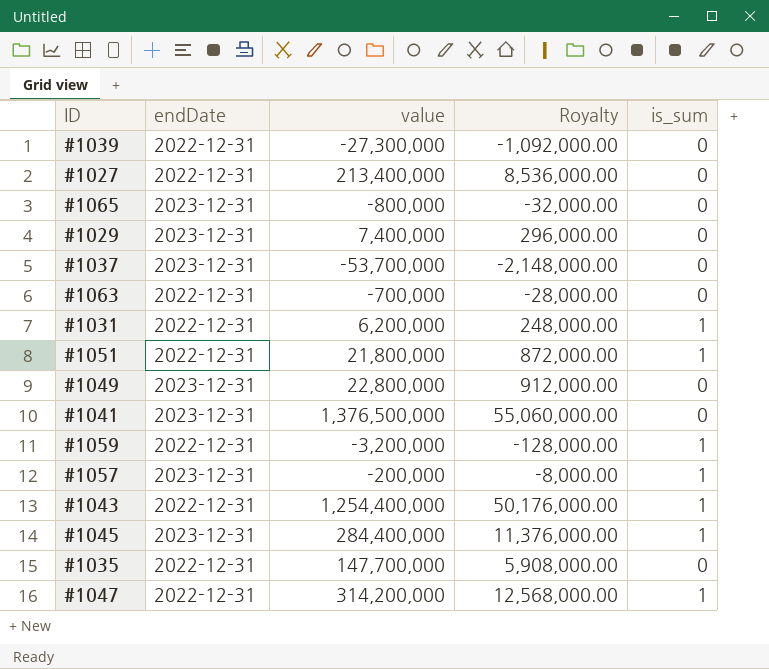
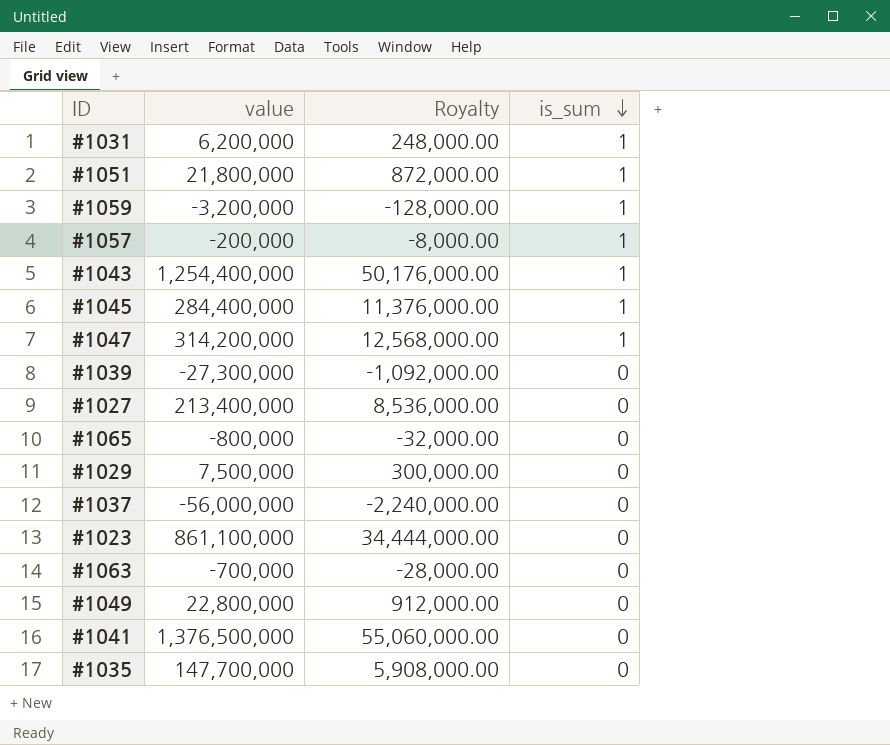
row order: none -> is_sum descending
column endDate | position: 2 -> none
#1029 | value: 7,400,000 -> 7,500,000
#1029 | Royalty: 296,000.00 -> 300,000.00
#1037 | value: -53,700,000 -> -56,000,000
#1037 | Royalty: -2,148,000.00 -> -2,240,000.00
row #1023: none -> 861,100,000 | 34,444,000.00 | 0

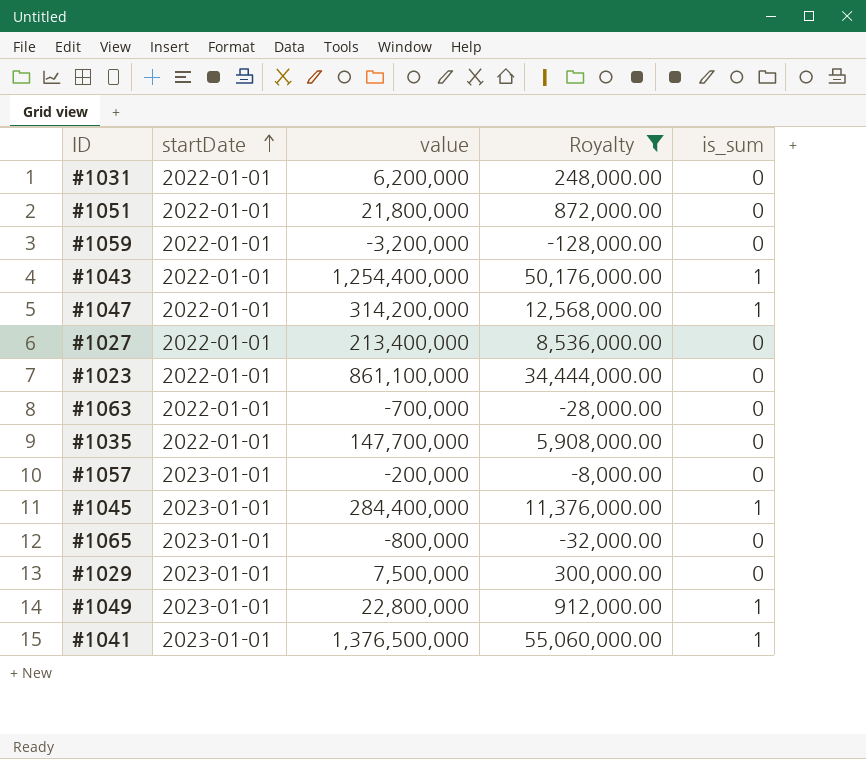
filter: none -> Royalty >= -128,000.00
row order: is_sum descending -> startDate ascending
column startDate | position: none -> 2
#1031 | is_sum: 1 -> 0
#1051 | is_sum: 1 -> 0
#1059 | is_sum: 1 -> 0
#1057 | is_sum: 1 -> 0
#1049 | is_sum: 0 -> 1
#1041 | is_sum: 0 -> 1

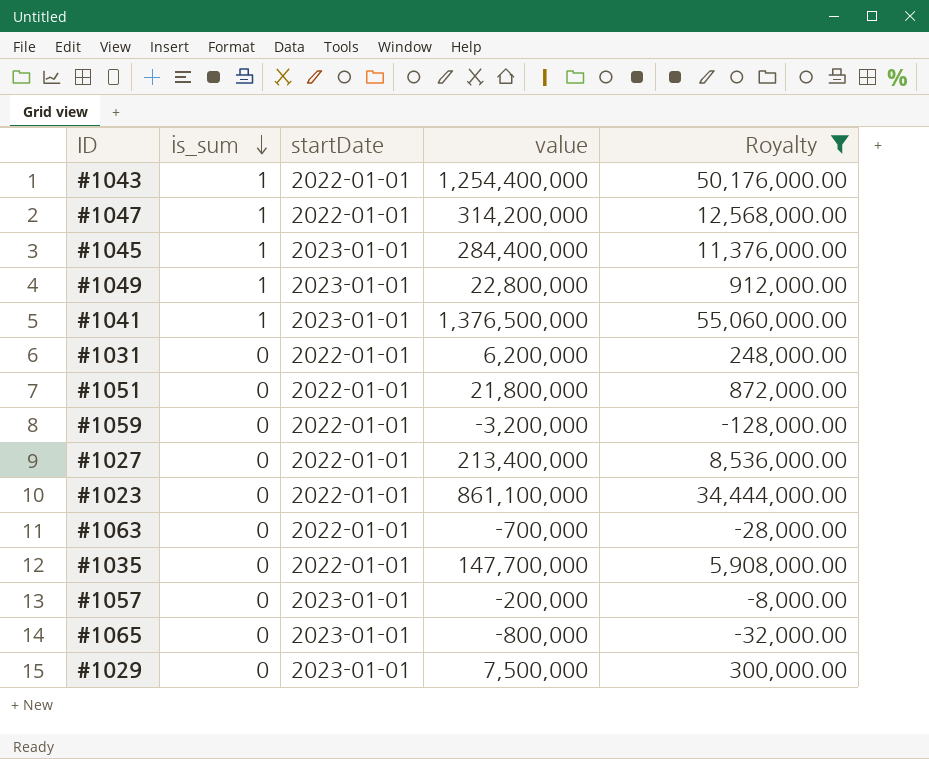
row order: startDate ascending -> is_sum descending
column is_sum | position: 5 -> 2

